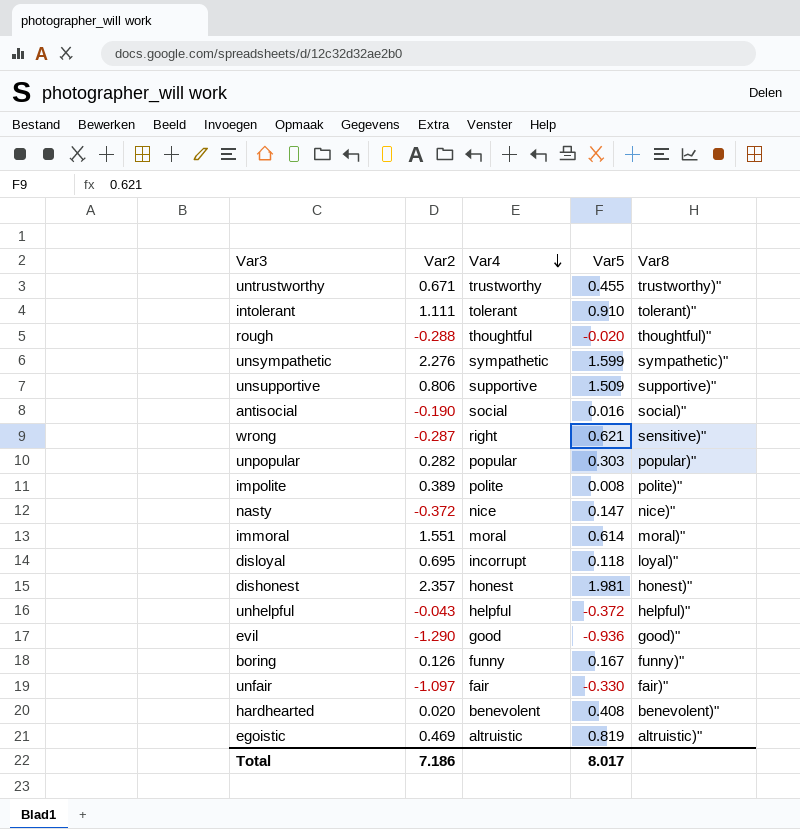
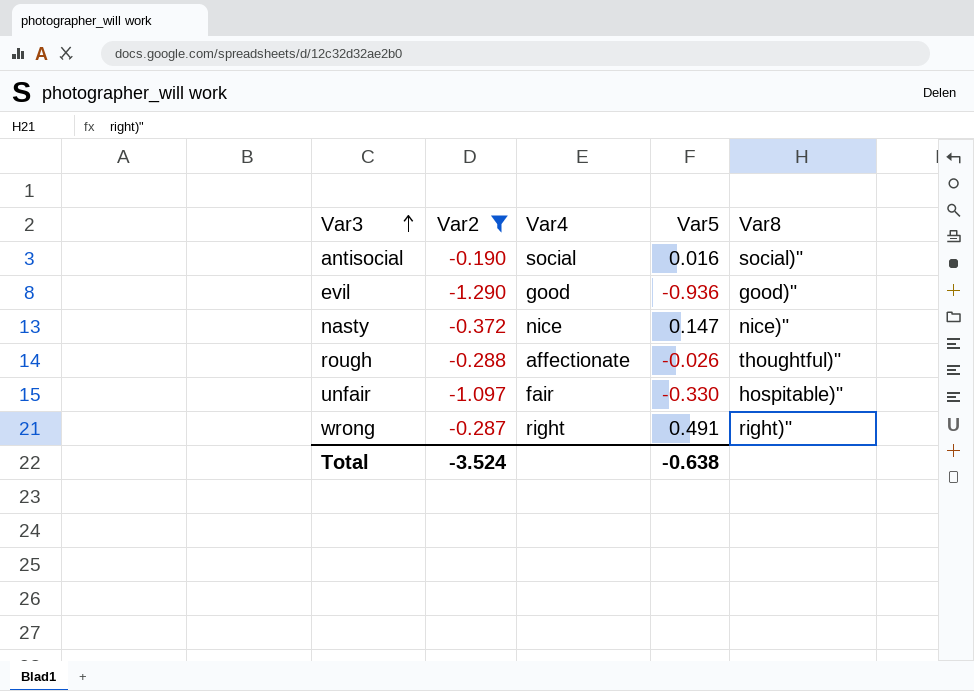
filter: none -> Var2 <= -0.190
row order: Var4 descending -> Var3 ascending
rough | Var4: thoughtful -> affectionate
rough | Var5: -0.020 -> -0.026
unfair | Var8: fair)" -> hospitable)"
wrong | Var5: 0.621 -> 0.491
wrong | Var8: sensitive)" -> right)"
Total | Var2: 7.186 -> -3.524
Total | Var5: 8.017 -> -0.638

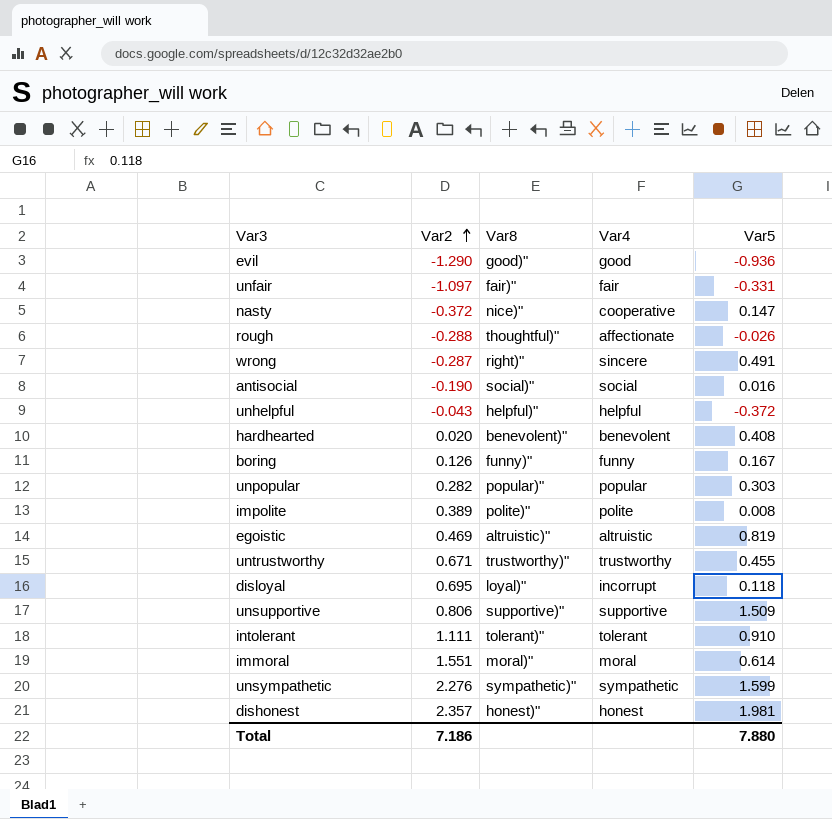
filter: Var2 <= -0.190 -> none
row order: Var3 ascending -> Var2 ascending
column Var8 | position: 5 -> 3
unfair | Var8: hospitable)" -> fair)"
unfair | Var5: -0.330 -> -0.331
nasty | Var4: nice -> cooperative
wrong | Var4: right -> sincere
Total | Var2: -3.524 -> 7.186
Total | Var5: -0.638 -> 7.880

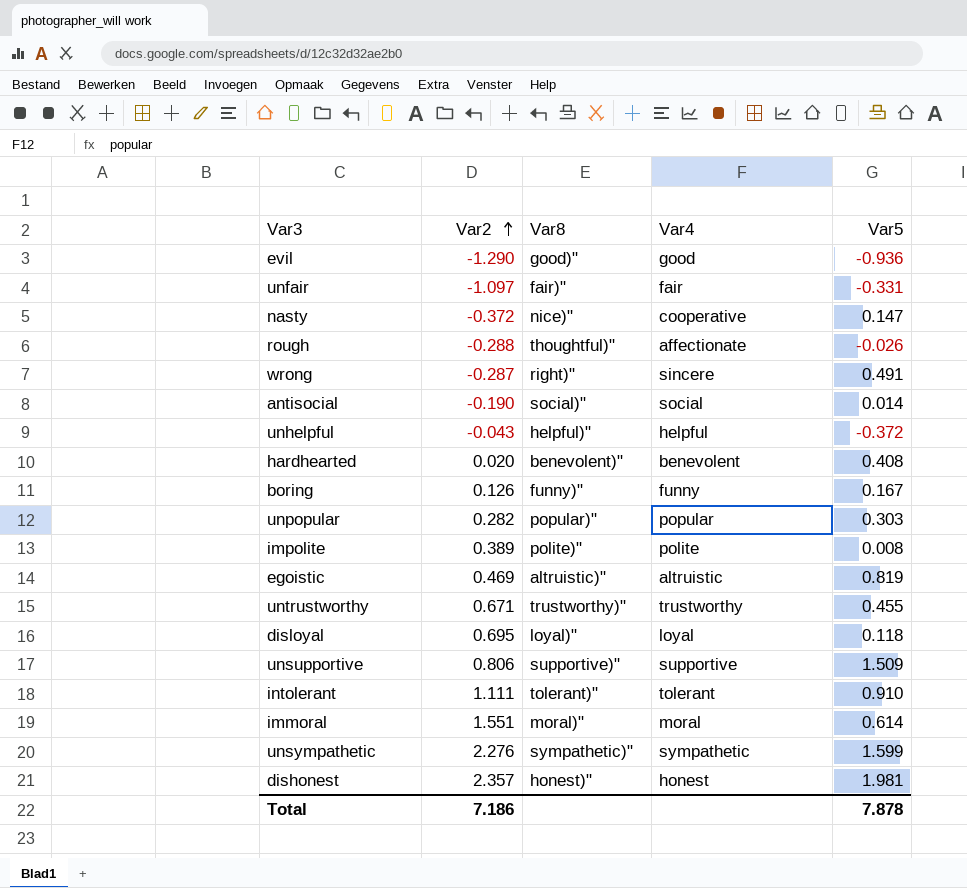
antisocial | Var5: 0.016 -> 0.014
disloyal | Var4: incorrupt -> loyal
Total | Var5: 7.880 -> 7.878

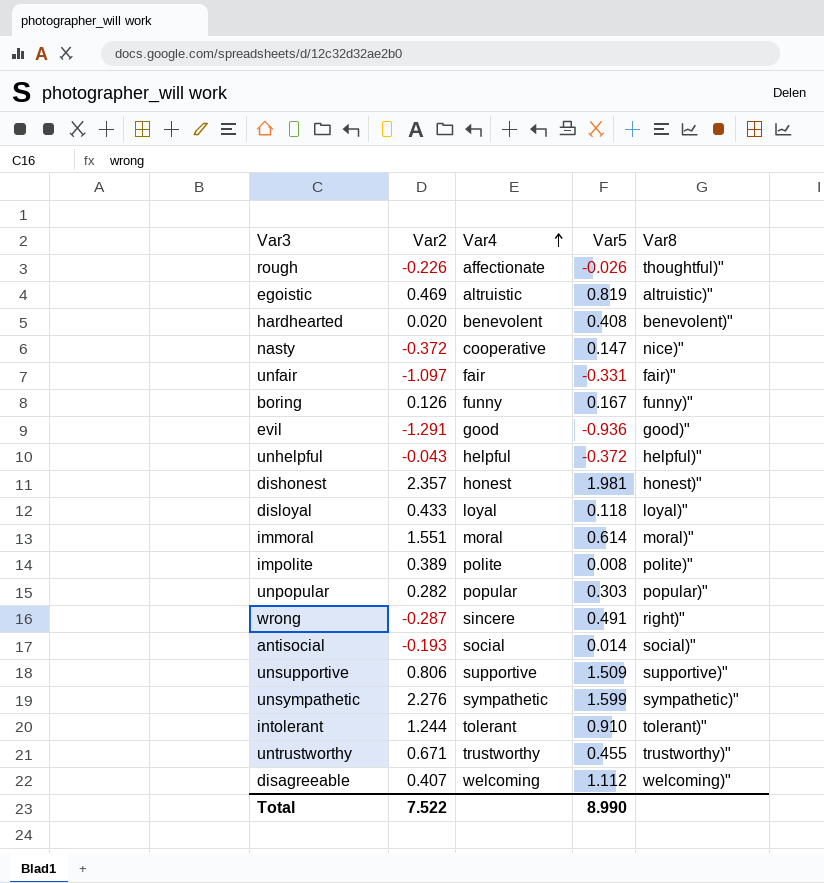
row order: Var2 ascending -> Var4 ascending
column Var8 | position: 3 -> 5
rough | Var2: -0.288 -> -0.226
evil | Var2: -1.290 -> -1.291
disloyal | Var2: 0.695 -> 0.433
antisocial | Var2: -0.190 -> -0.193
intolerant | Var2: 1.111 -> 1.244
row disagreeable: none -> 0.407 | welcoming | 1.112 | welcoming)"
Total | Var2: 7.186 -> 7.522
Total | Var5: 7.878 -> 8.990

